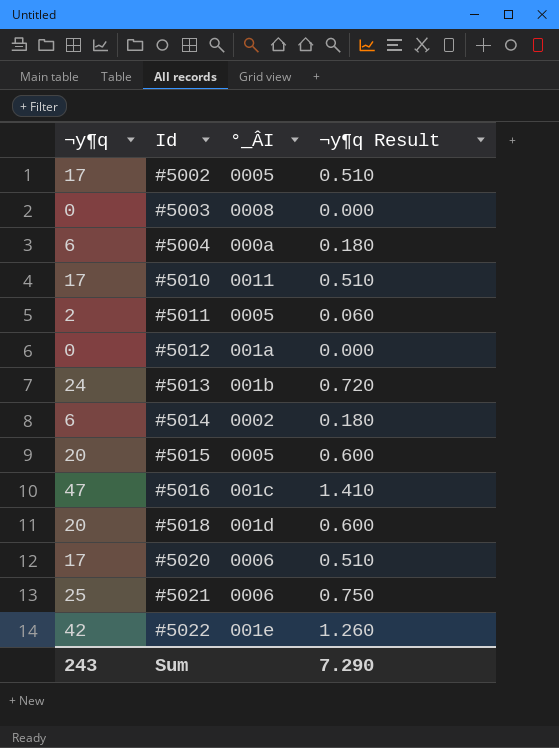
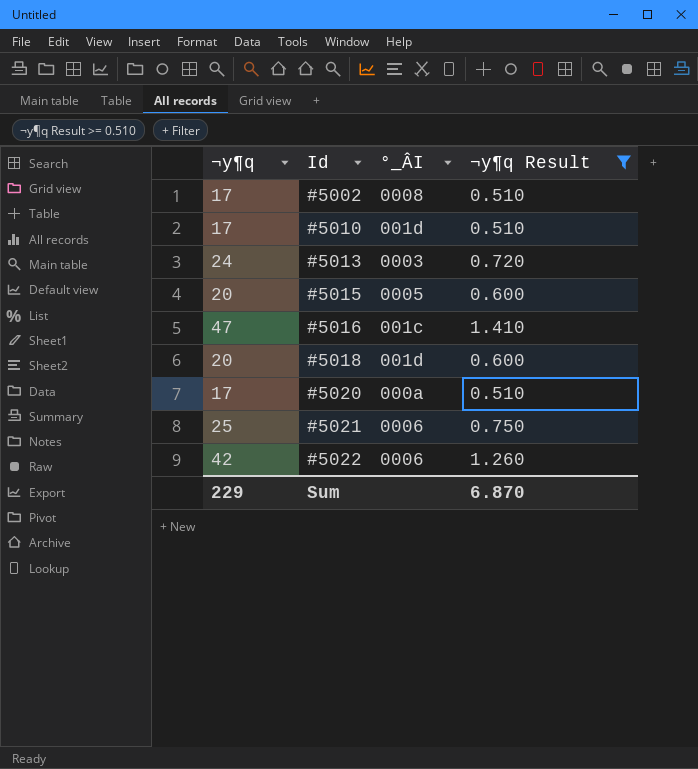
filter: none -> ¬y¶q Result >= 0.510
#5002 | °_ÂI: 0005 -> 0008
#5010 | °_ÂI: 0011 -> 001d
#5013 | °_ÂI: 001b -> 0003
#5020 | °_ÂI: 0006 -> 000a
#5022 | °_ÂI: 001e -> 0006
Sum | ¬y¶q: 243 -> 229
Sum | ¬y¶q Result: 7.290 -> 6.870

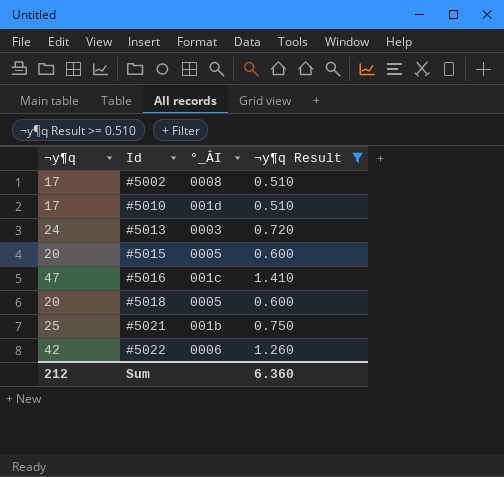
row #5020: 17 | 000a | 0.510 -> none
#5018 | °_ÂI: 001d -> 0005
#5021 | °_ÂI: 0006 -> 001b
Sum | ¬y¶q: 229 -> 212
Sum | ¬y¶q Result: 6.870 -> 6.360

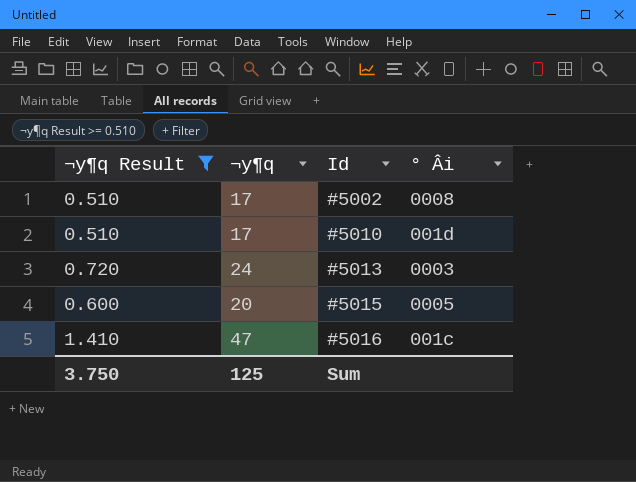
column ¬y¶q Result | position: 4 -> 1
column name: °_ÂI -> ° Âi
row #5018: 20 | 0005 | 0.600 -> none
row #5021: 25 | 001b | 0.750 -> none
row #5022: 42 | 0006 | 1.260 -> none
Sum | ¬y¶q Result: 6.360 -> 3.750
Sum | ¬y¶q: 212 -> 125

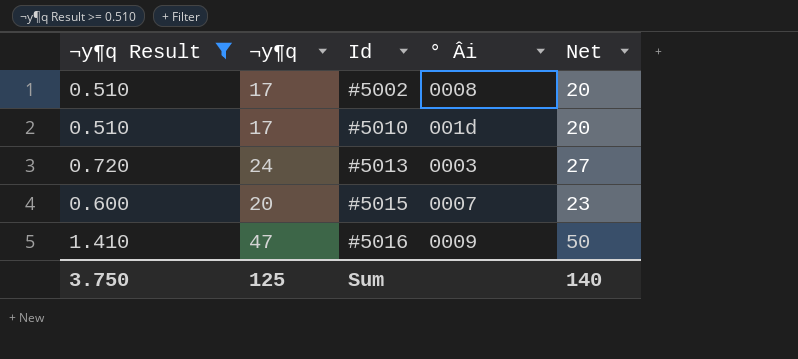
column Net | formula: none -> [¬y¶q] + 3
#5015 | ° Âi: 0005 -> 0007
#5016 | ° Âi: 001c -> 0009

